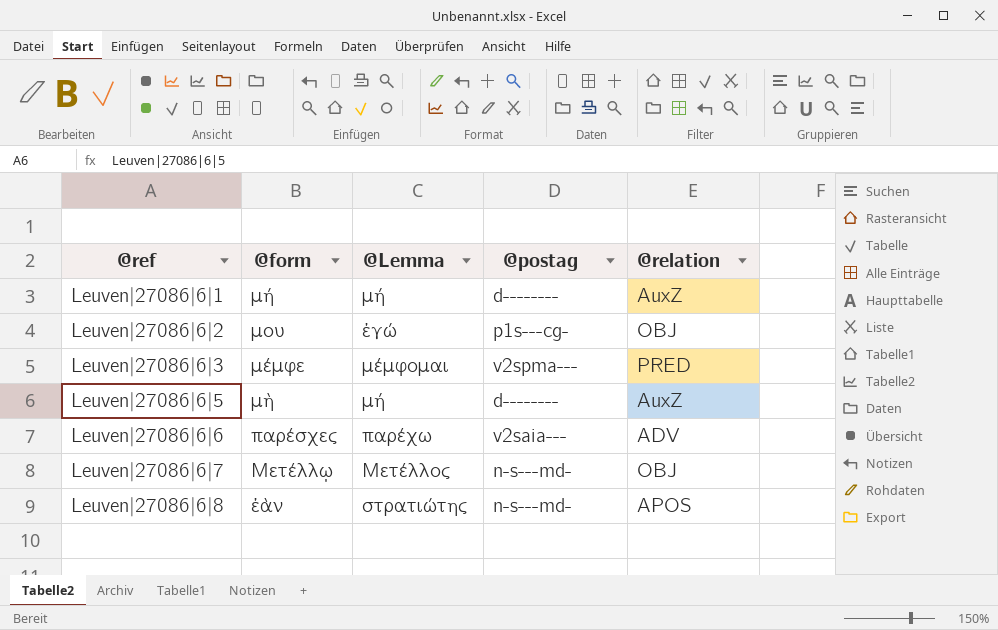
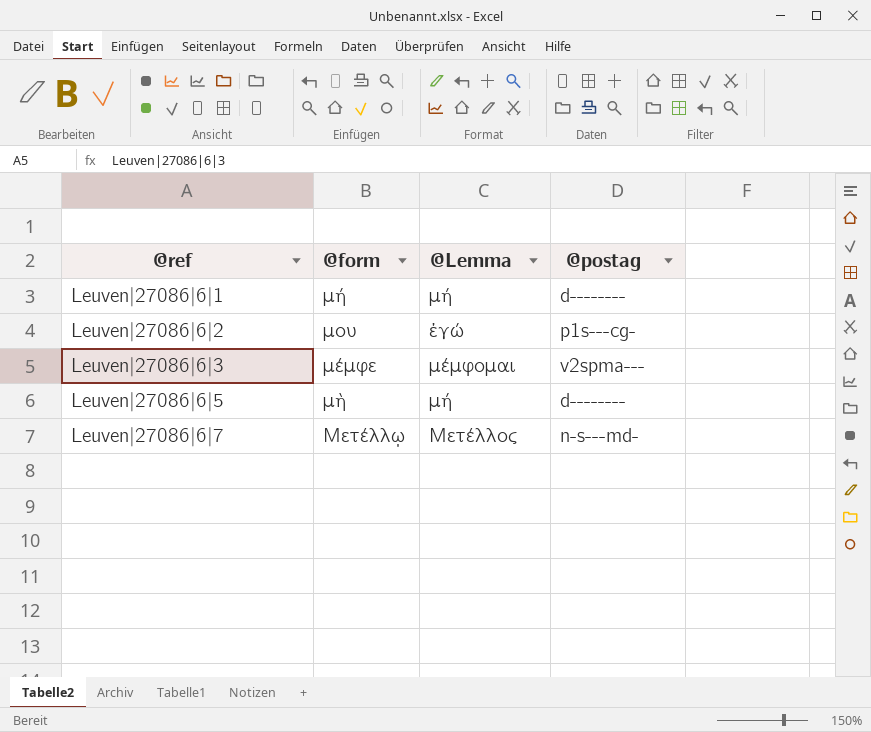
column @relation | position: 5 -> none
row Leuven|27086|6|6: παρέσχες | παρέχω | v2saia--- | ADV -> none
row Leuven|27086|6|8: ἐὰν | στρατιώτης | n-s---md- | APOS -> none

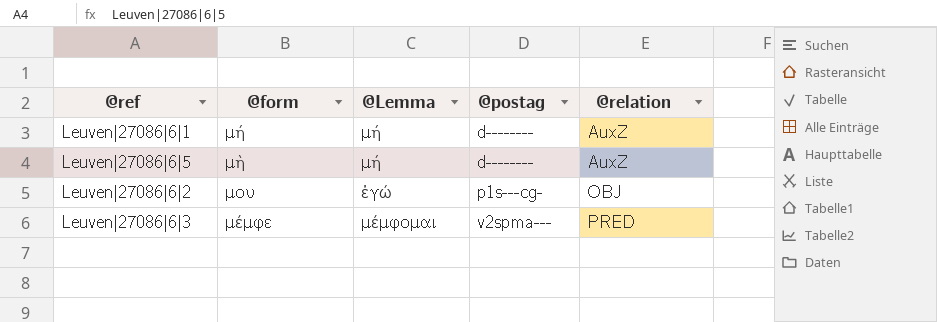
row order: @ref ascending -> @postag ascending
column @relation | position: none -> 5
row Leuven|27086|6|7: Μετέλλῳ | Μετέλλος | n-s---md- -> none

